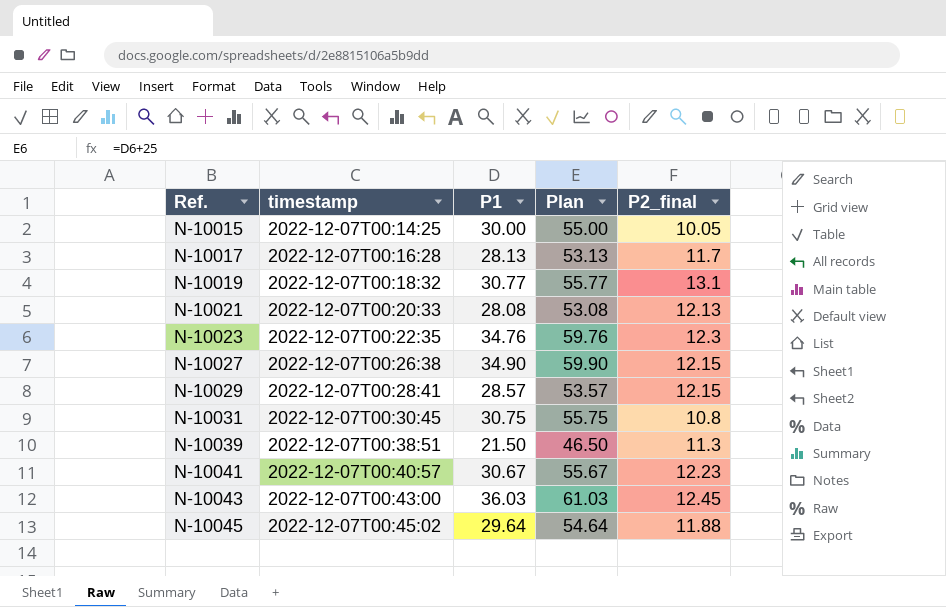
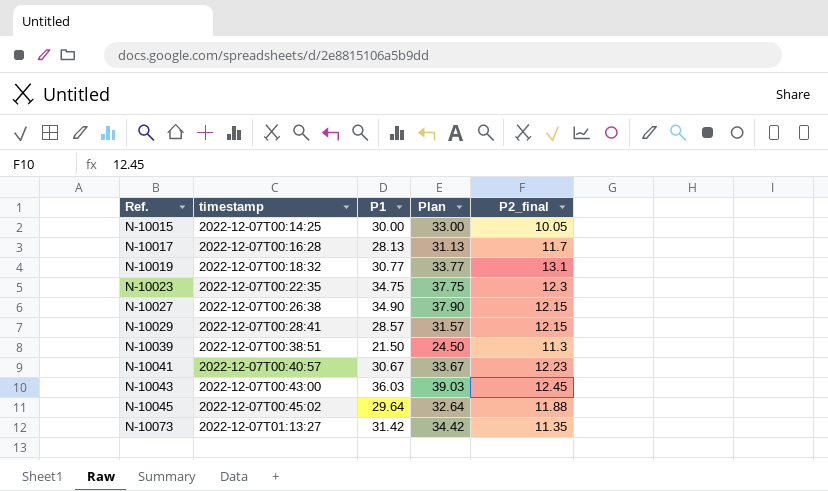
column Plan | formula: [P1] + 25 -> [P1] + 3
row N-10021: 2022-12-07T00:20:33 | 28.08 | 53.08 | 12.13 -> none
row N-10031: 2022-12-07T00:30:45 | 30.75 | 55.75 | 10.8 -> none
N-10023 | P1: 34.76 -> 34.75
row N-10073: none -> 2022-12-07T01:13:27 | 31.42 | 34.42 | 11.35

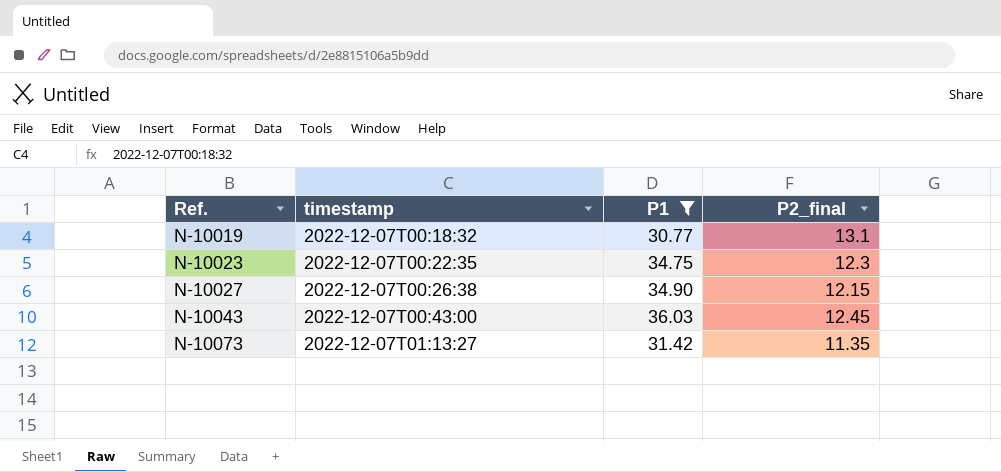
filter: none -> P1 >= 30.77
column Plan | formula: [P1] + 3 -> none

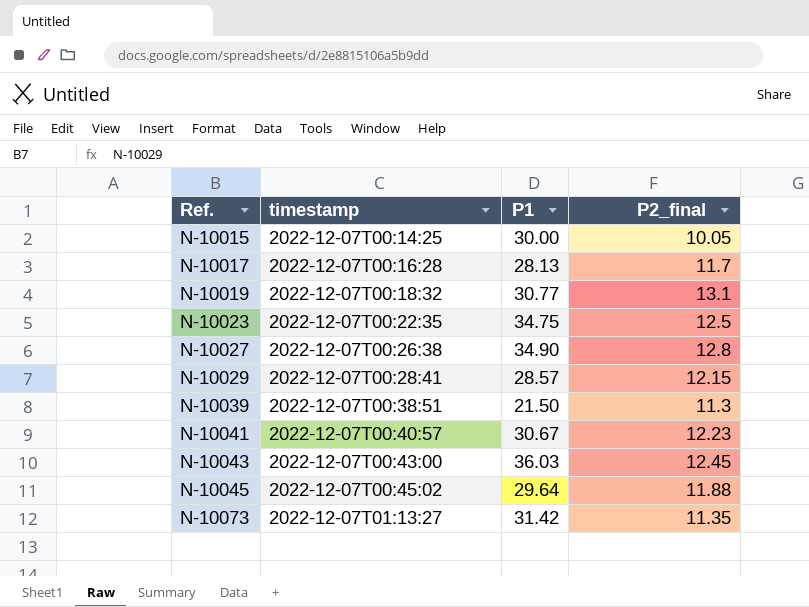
filter: P1 >= 30.77 -> none
N-10023 | P2_final: 12.3 -> 12.5
N-10027 | P2_final: 12.15 -> 12.8

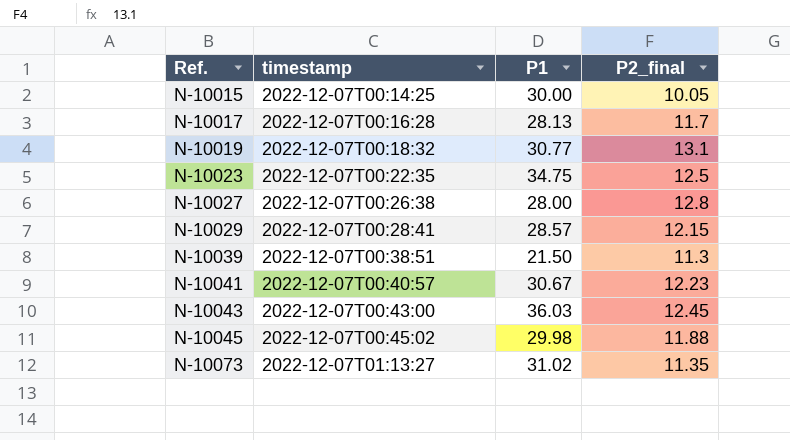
N-10027 | P1: 34.90 -> 28.00
N-10045 | P1: 29.64 -> 29.98
N-10073 | P1: 31.42 -> 31.02

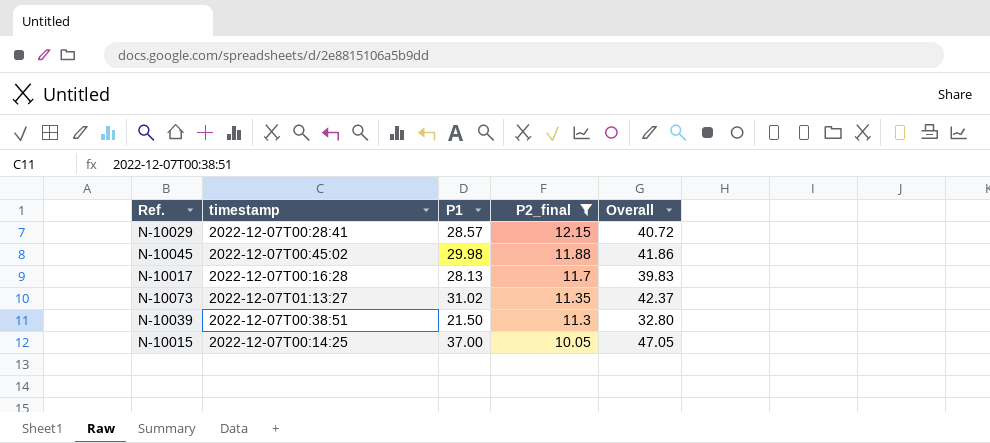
filter: none -> P2_final <= 12.15
row order: Ref. ascending -> P2_final descending
column Overall | formula: none -> [P1] + [P2_final]
N-10015 | P1: 30.00 -> 37.00

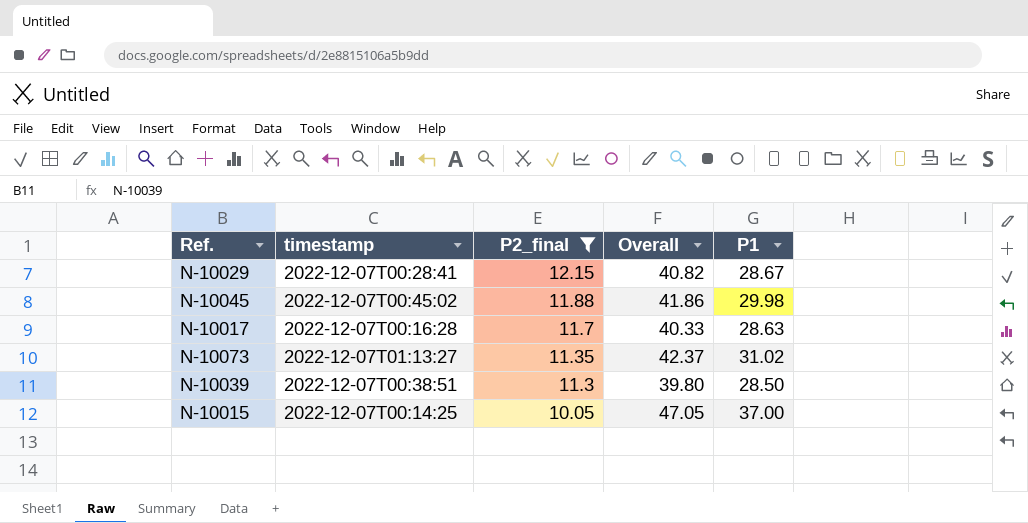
column P1 | position: 3 -> 5
N-10029 | Overall: 40.72 -> 40.82
N-10029 | P1: 28.57 -> 28.67
N-10017 | Overall: 39.83 -> 40.33
N-10017 | P1: 28.13 -> 28.63
N-10039 | Overall: 32.80 -> 39.80
N-10039 | P1: 21.50 -> 28.50

